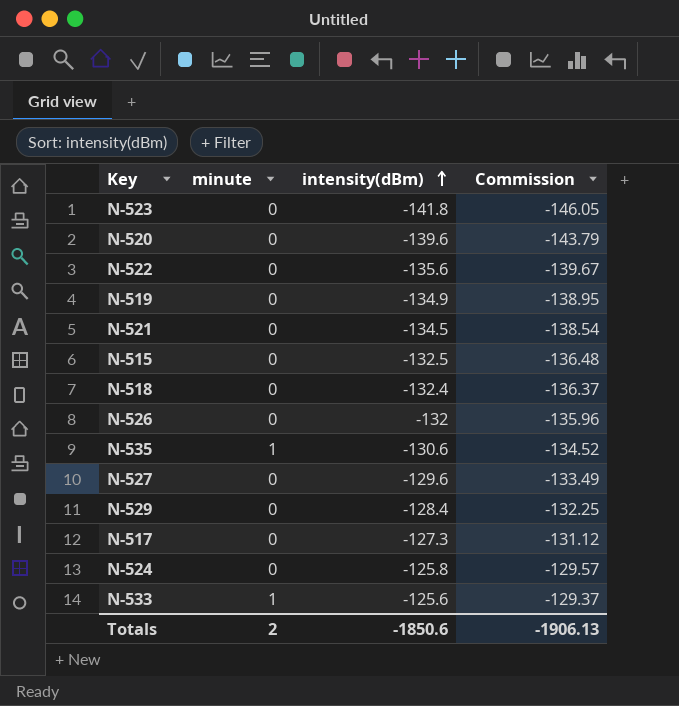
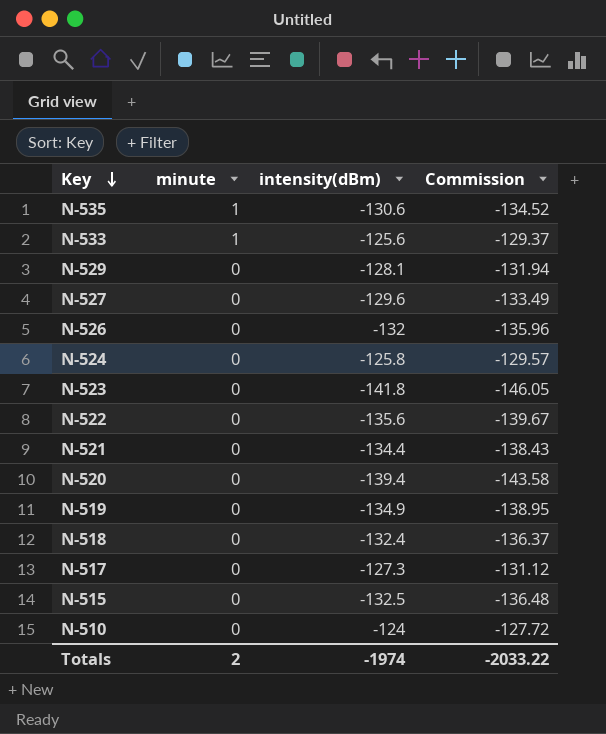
row order: intensity(dBm) ascending -> Key descending
N-529 | intensity(dBm): -128.4 -> -128.1
N-529 | Commission: -132.25 -> -131.94
N-521 | intensity(dBm): -134.5 -> -134.4
N-521 | Commission: -138.54 -> -138.43
N-520 | intensity(dBm): -139.6 -> -139.4
N-520 | Commission: -143.79 -> -143.58
row N-510: none -> 0 | -124 | -127.72
Totals | intensity(dBm): -1850.6 -> -1974
Totals | Commission: -1906.13 -> -2033.22

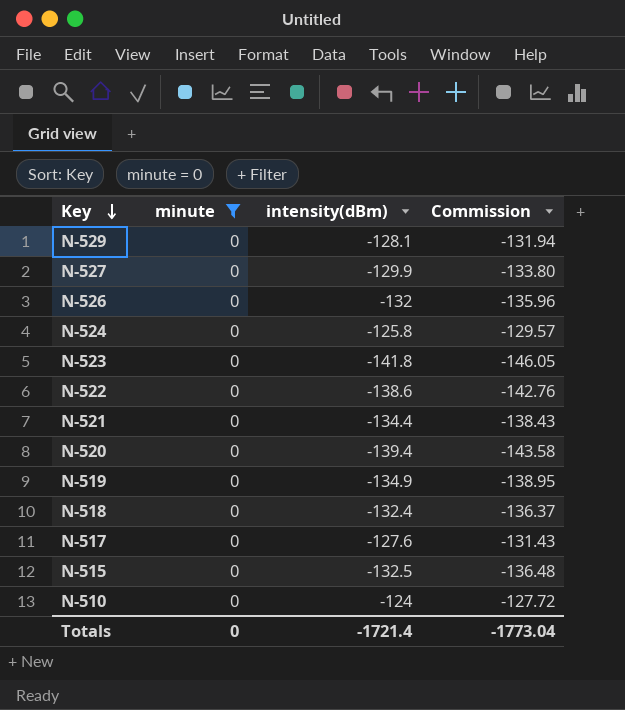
filter: none -> minute = 0
N-527 | intensity(dBm): -129.6 -> -129.9
N-527 | Commission: -133.49 -> -133.80
N-522 | intensity(dBm): -135.6 -> -138.6
N-522 | Commission: -139.67 -> -142.76
N-517 | intensity(dBm): -127.3 -> -127.6
N-517 | Commission: -131.12 -> -131.43
Totals | minute: 2 -> 0
Totals | intensity(dBm): -1974 -> -1721.4
Totals | Commission: -2033.22 -> -1773.04

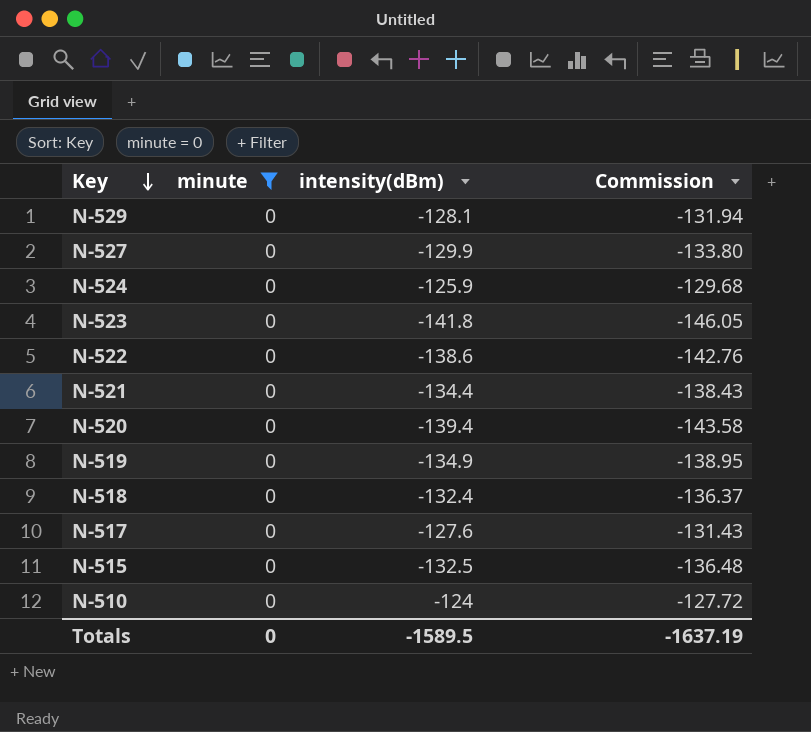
row N-526: 0 | -132 | -135.96 -> none
N-524 | intensity(dBm): -125.8 -> -125.9
N-524 | Commission: -129.57 -> -129.68
Totals | intensity(dBm): -1721.4 -> -1589.5
Totals | Commission: -1773.04 -> -1637.19

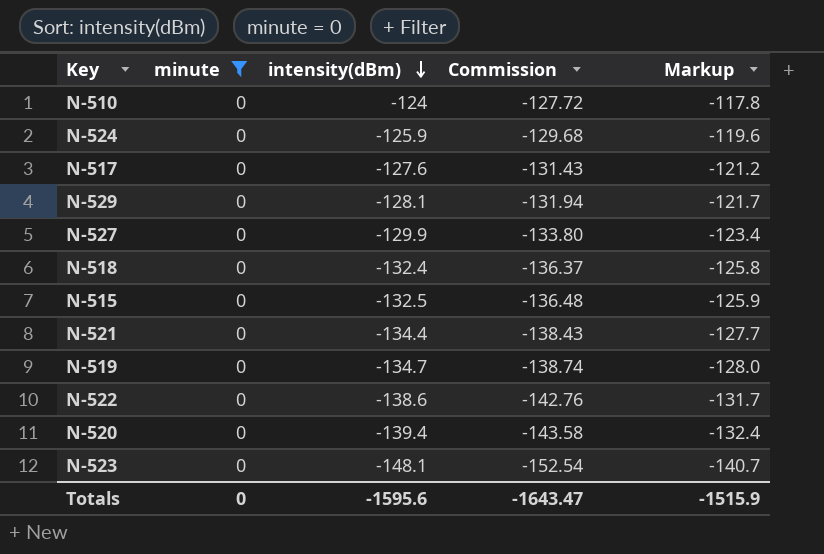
row order: Key descending -> intensity(dBm) descending
column Markup | formula: none -> [intensity(dBm)] * 0.95
N-519 | intensity(dBm): -134.9 -> -134.7
N-519 | Commission: -138.95 -> -138.74
N-523 | intensity(dBm): -141.8 -> -148.1
N-523 | Commission: -146.05 -> -152.54
Totals | intensity(dBm): -1589.5 -> -1595.6
Totals | Commission: -1637.19 -> -1643.47

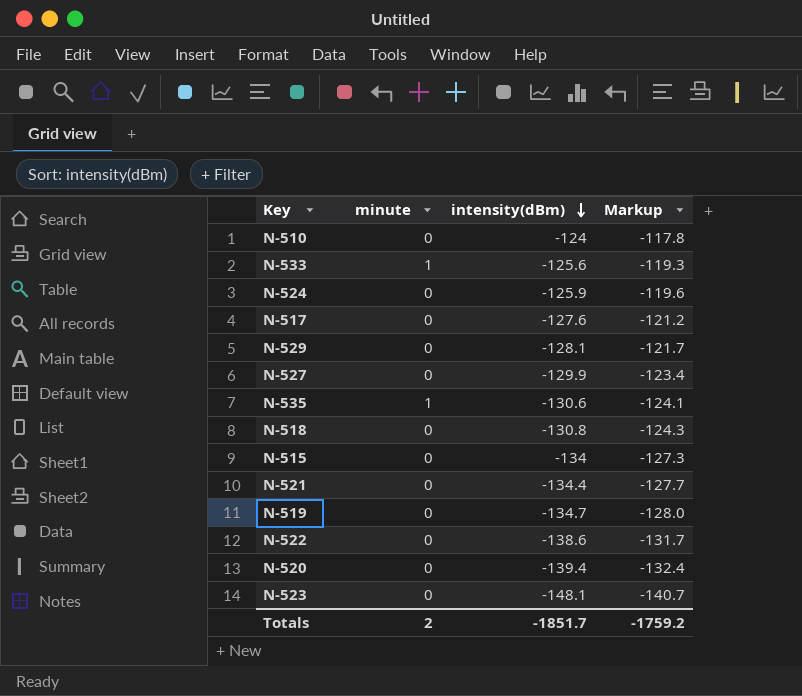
filter: minute = 0 -> none
column Commission | formula: [intensity(dBm)] * 1.03 -> none
N-518 | intensity(dBm): -132.4 -> -130.8
N-518 | Markup: -125.8 -> -124.3
N-515 | intensity(dBm): -132.5 -> -134
N-515 | Markup: -125.9 -> -127.3
Totals | minute: 0 -> 2
Totals | intensity(dBm): -1595.6 -> -1851.7
Totals | Markup: -1515.9 -> -1759.2

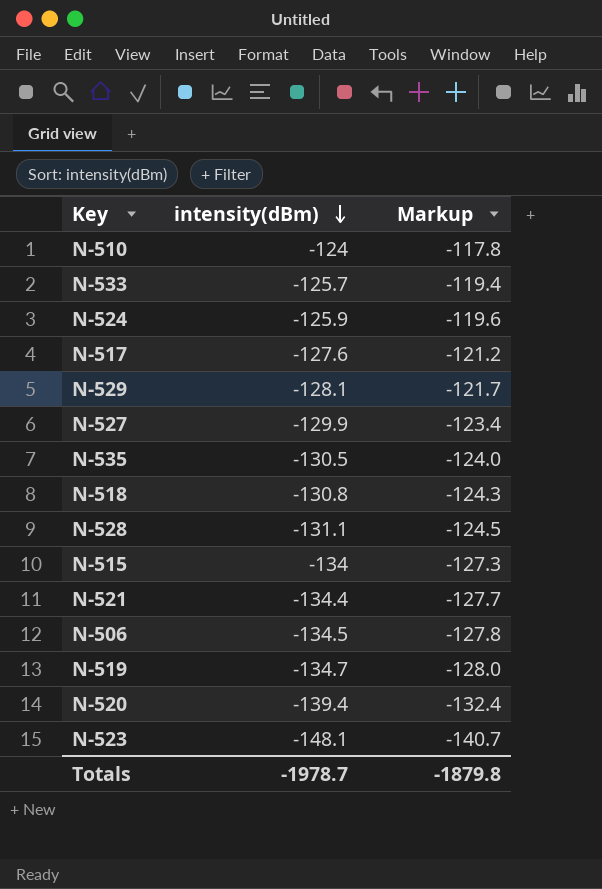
column minute | position: 2 -> none
row N-522: 0 | -138.6 | -131.7 -> none
N-533 | intensity(dBm): -125.6 -> -125.7
N-533 | Markup: -119.3 -> -119.4
N-535 | intensity(dBm): -130.6 -> -130.5
N-535 | Markup: -124.1 -> -124.0
row N-528: none -> -131.1 | -124.5
row N-506: none -> -134.5 | -127.8
Totals | intensity(dBm): -1851.7 -> -1978.7
Totals | Markup: -1759.2 -> -1879.8

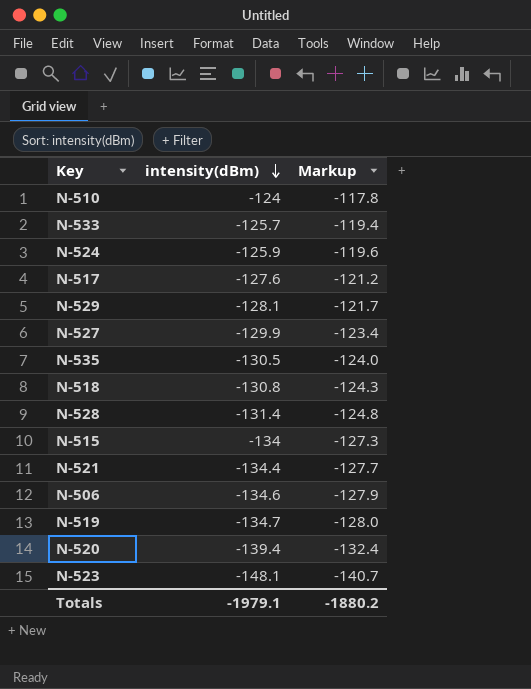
N-528 | intensity(dBm): -131.1 -> -131.4
N-528 | Markup: -124.5 -> -124.8
N-506 | intensity(dBm): -134.5 -> -134.6
N-506 | Markup: -127.8 -> -127.9
Totals | intensity(dBm): -1978.7 -> -1979.1
Totals | Markup: -1879.8 -> -1880.2

